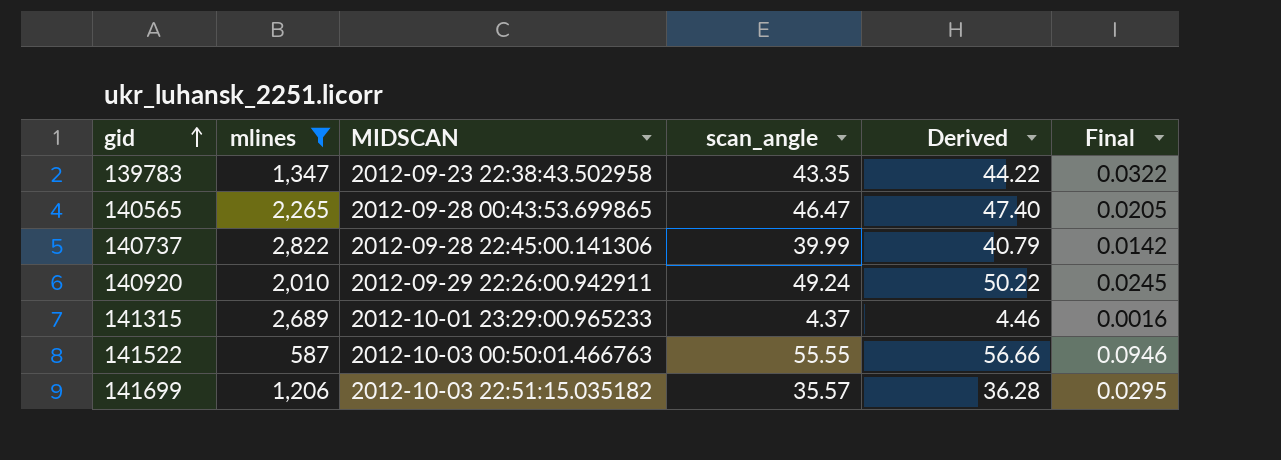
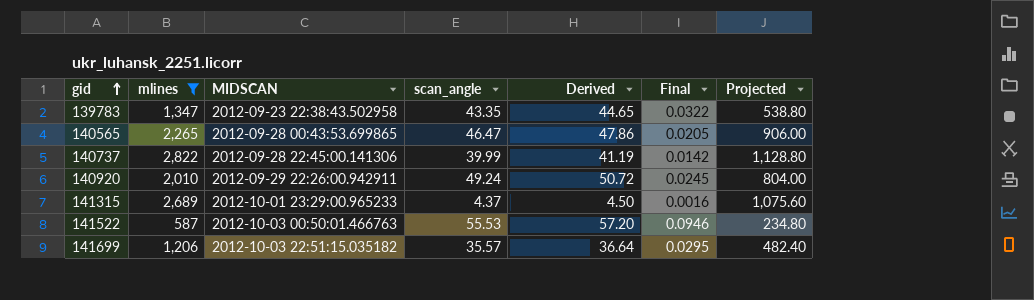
column Derived | formula: [scan_angle] * 1.02 -> [scan_angle] * 1.03
column Projected | formula: none -> [mlines] * 0.4
141522 | scan_angle: 55.55 -> 55.53

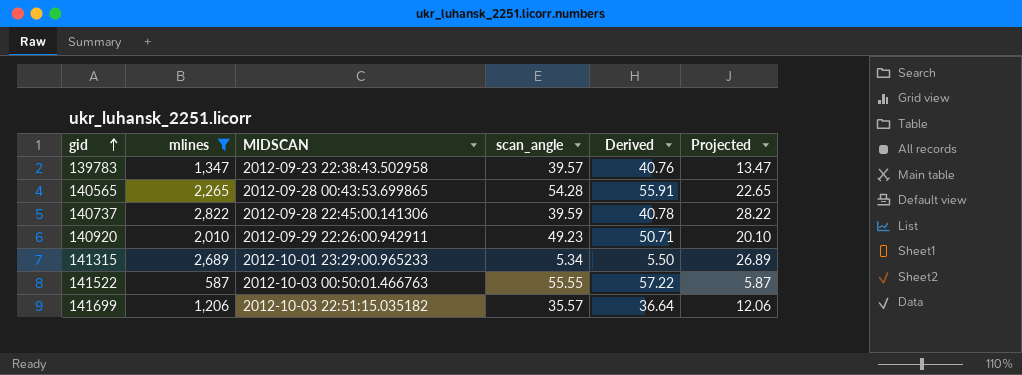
column Final | formula: [scan_angle] / [mlines] -> none
column Projected | formula: [mlines] * 0.4 -> [mlines] * 0.01
139783 | scan_angle: 43.35 -> 39.57
139783 | Derived: 44.65 -> 40.76
140565 | scan_angle: 46.47 -> 54.28
140565 | Derived: 47.86 -> 55.91
140737 | scan_angle: 39.99 -> 39.59
140737 | Derived: 41.19 -> 40.78
140920 | scan_angle: 49.24 -> 49.23
140920 | Derived: 50.72 -> 50.71
141315 | scan_angle: 4.37 -> 5.34
141315 | Derived: 4.50 -> 5.50
141522 | scan_angle: 55.53 -> 55.55
141522 | Derived: 57.20 -> 57.22

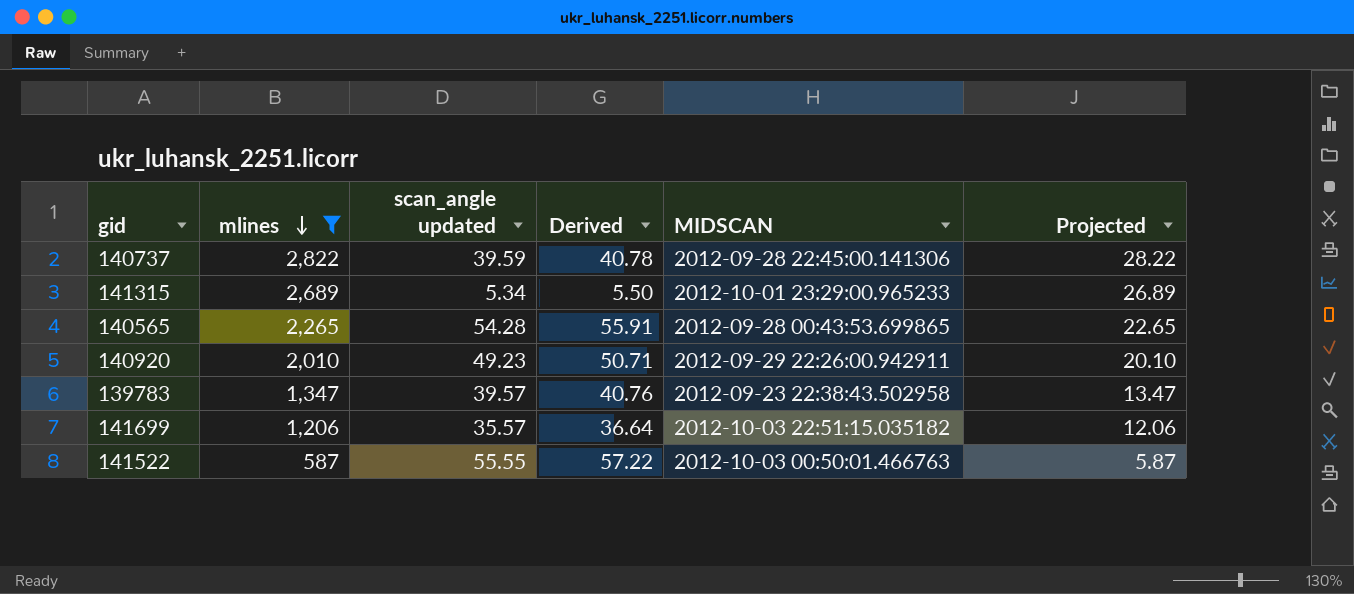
row order: gid ascending -> mlines descending
column name: scan_angle -> scan_angle updated
column MIDSCAN | position: 3 -> 5

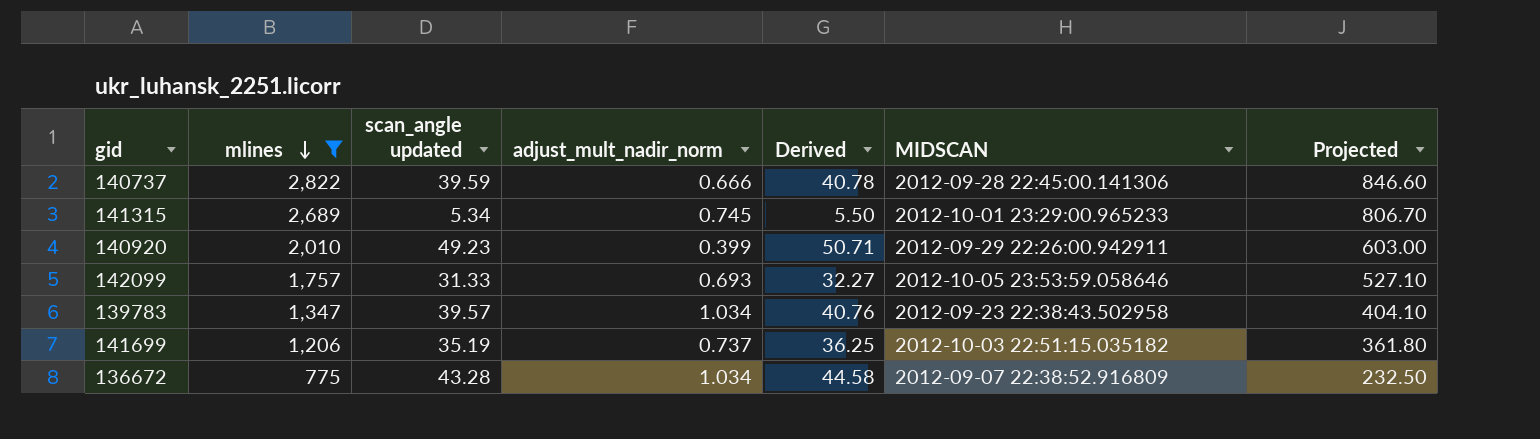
column adjust_mult_nadir_norm | position: none -> 4
column Projected | formula: [mlines] * 0.01 -> [mlines] * 0.3
row 140565: 2,265 | 54.28 | 55.91 | 2012-09-28 00:43:53.699865 | 22.65 -> none
row 141522: 587 | 55.55 | 57.22 | 2012-10-03 00:50:01.466763 | 5.87 -> none
row 142099: none -> 1,757 | 31.33 | 0.693 | 32.27 | 2012-10-05 23:53:59.058646 | 527.10
141699 | scan_angle updated: 35.57 -> 35.19
141699 | Derived: 36.64 -> 36.25
row 136672: none -> 775 | 43.28 | 1.034 | 44.58 | 2012-09-07 22:38:52.916809 | 232.50

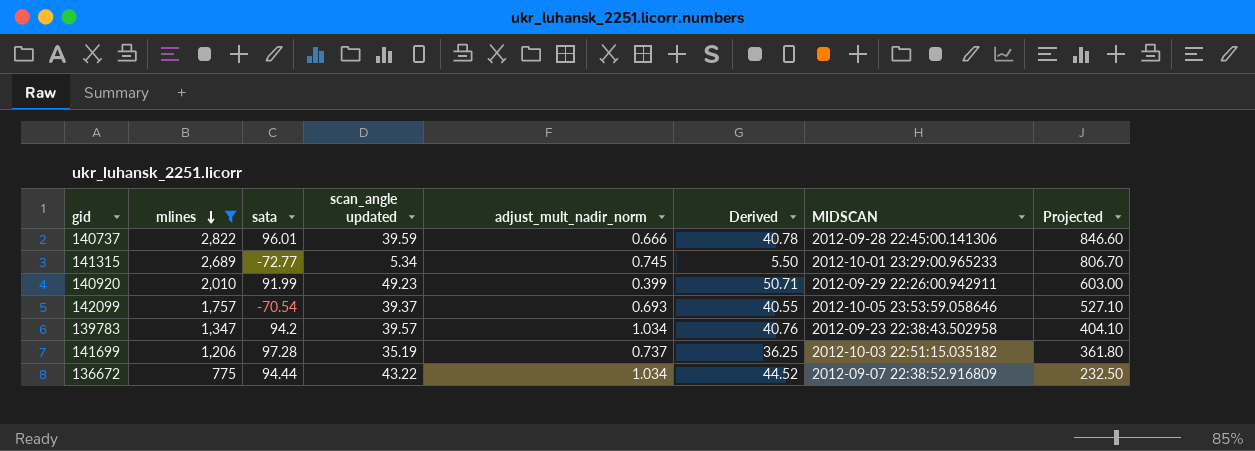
column sata | position: none -> 3
142099 | scan_angle updated: 31.33 -> 39.37
142099 | Derived: 32.27 -> 40.55
136672 | scan_angle updated: 43.28 -> 43.22
136672 | Derived: 44.58 -> 44.52

